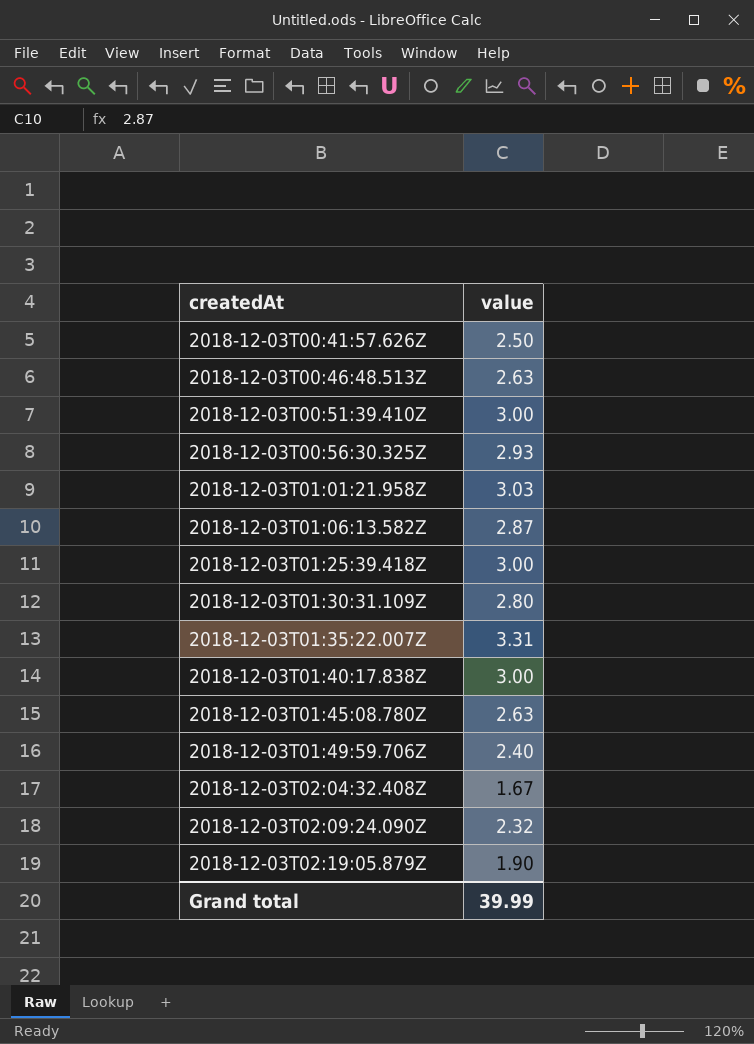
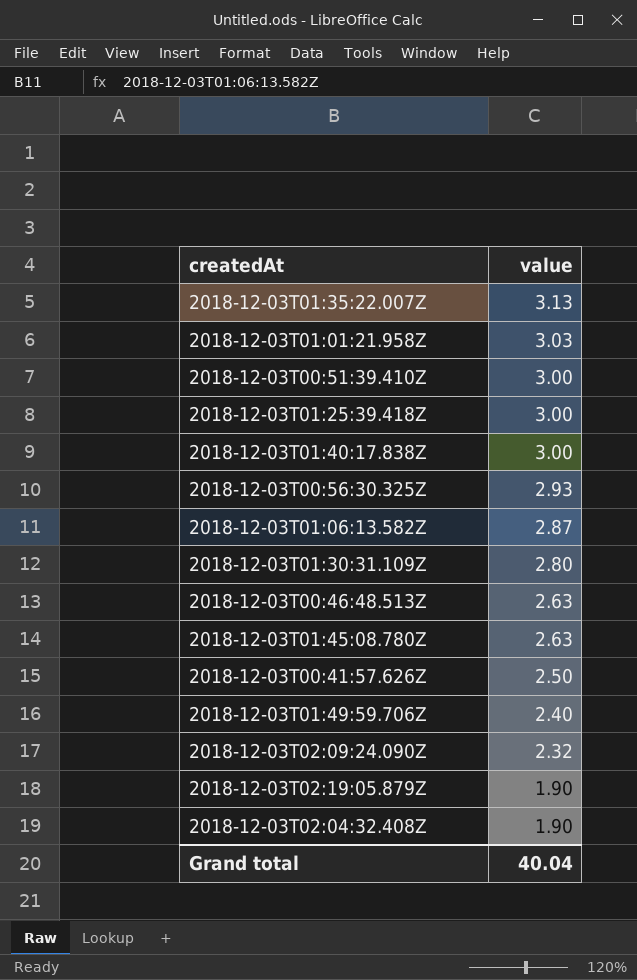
row order: createdAt ascending -> value descending
2018-12-03T01:35:22.007Z | value: 3.31 -> 3.13
2018-12-03T02:04:32.408Z | value: 1.67 -> 1.90
Grand total | value: 39.99 -> 40.04

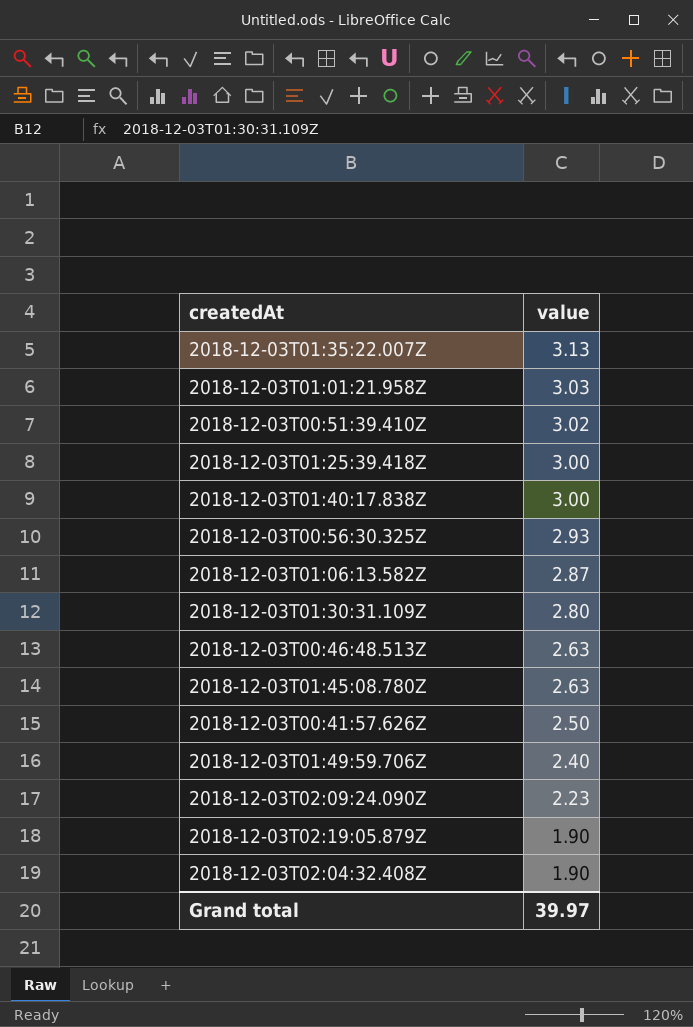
2018-12-03T00:51:39.410Z | value: 3.00 -> 3.02
2018-12-03T02:09:24.090Z | value: 2.32 -> 2.23
Grand total | value: 40.04 -> 39.97

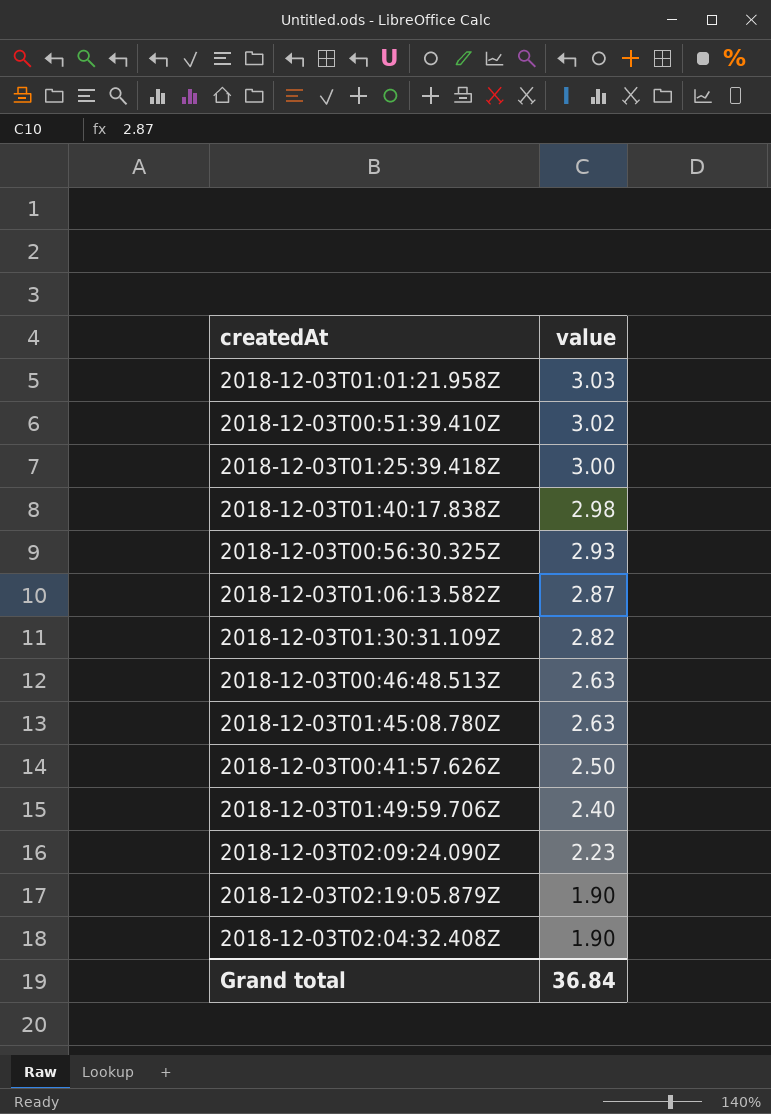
row 2018-12-03T01:35:22.007Z: 3.13 -> none
2018-12-03T01:40:17.838Z | value: 3.00 -> 2.98
2018-12-03T01:30:31.109Z | value: 2.80 -> 2.82
Grand total | value: 39.97 -> 36.84

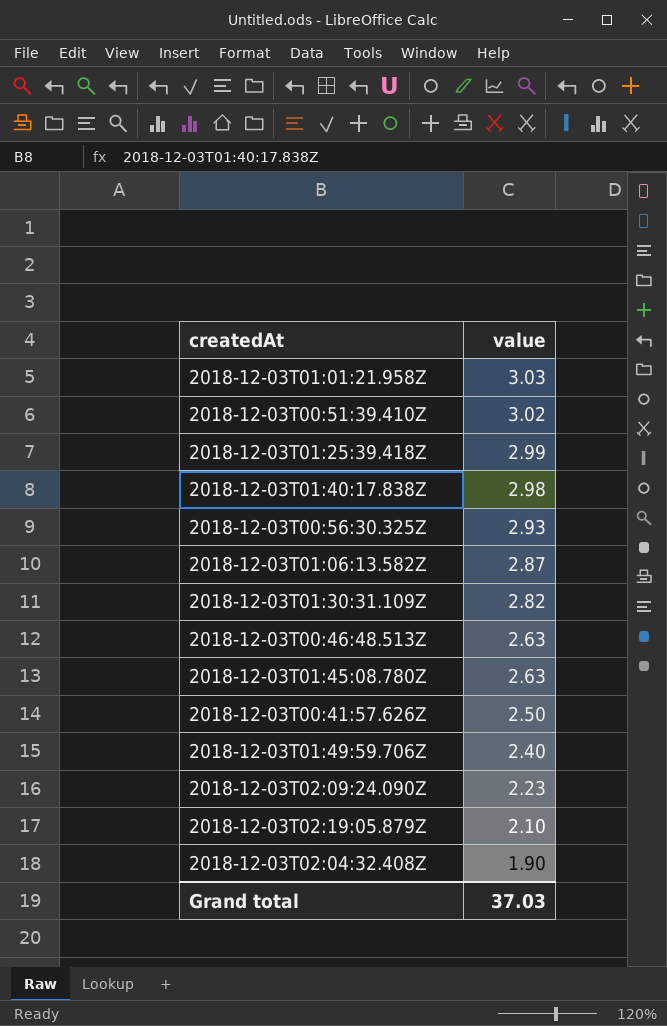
2018-12-03T01:25:39.418Z | value: 3.00 -> 2.99
2018-12-03T02:19:05.879Z | value: 1.90 -> 2.10
Grand total | value: 36.84 -> 37.03

